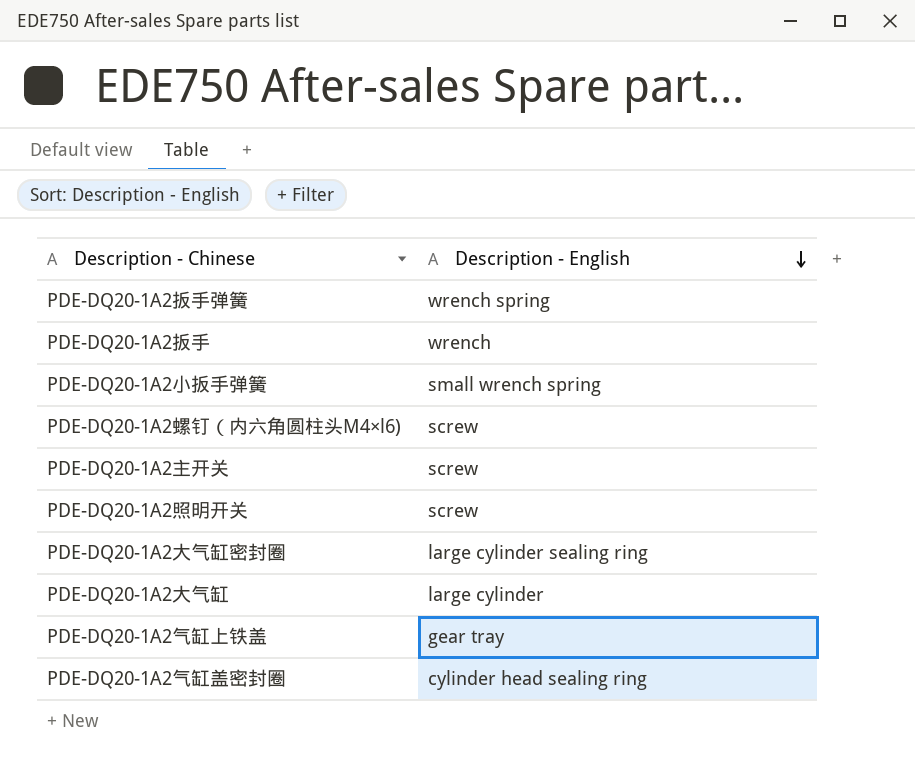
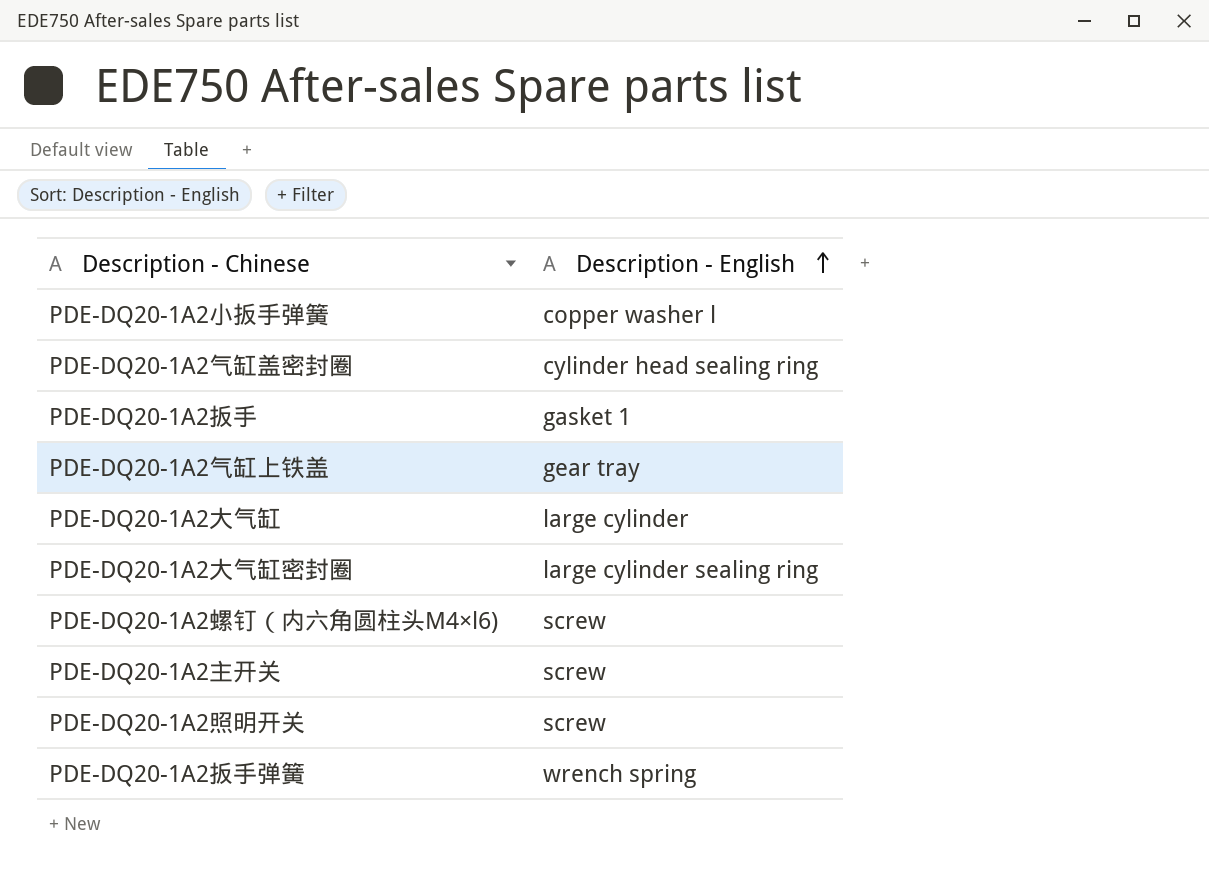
row order: Description - English descending -> Description - English ascending
PDE-DQ20-1A2小扳手弹簧 | Description - English: small wrench spring -> copper washer l
PDE-DQ20-1A2扳手 | Description - English: wrench -> gasket 1

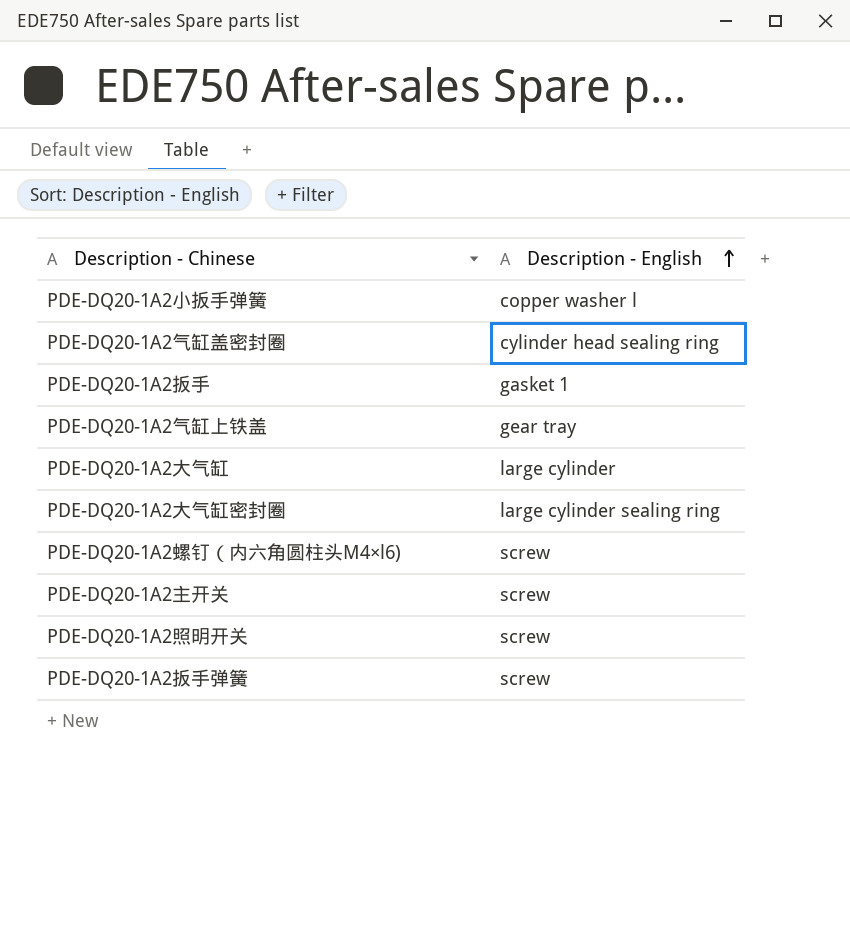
PDE-DQ20-1A2扳手弹簧 | Description - English: wrench spring -> screw

